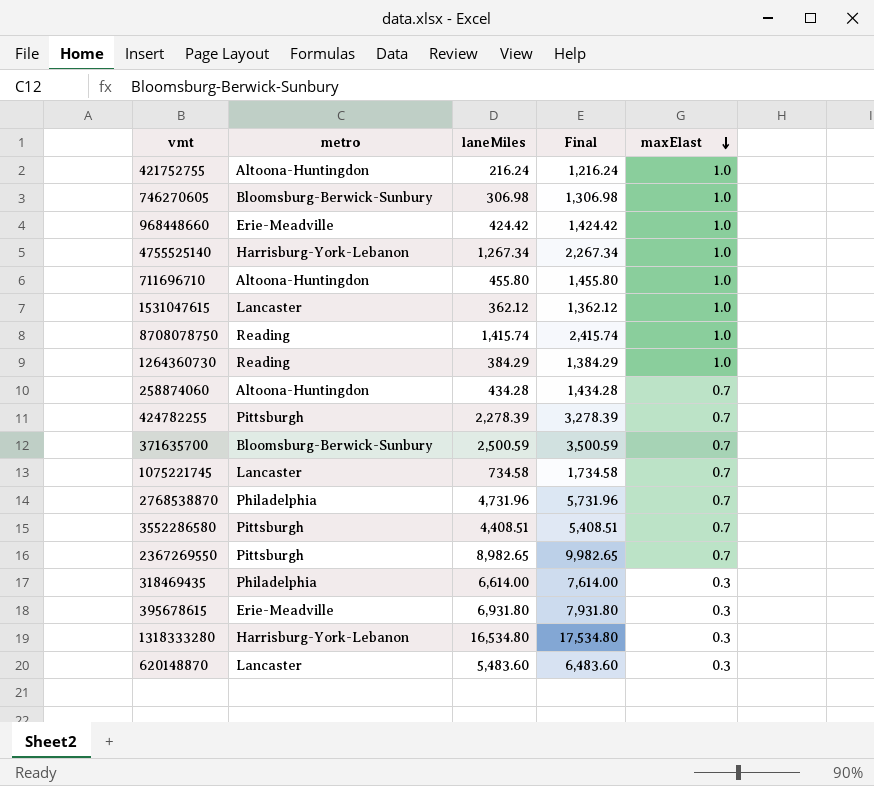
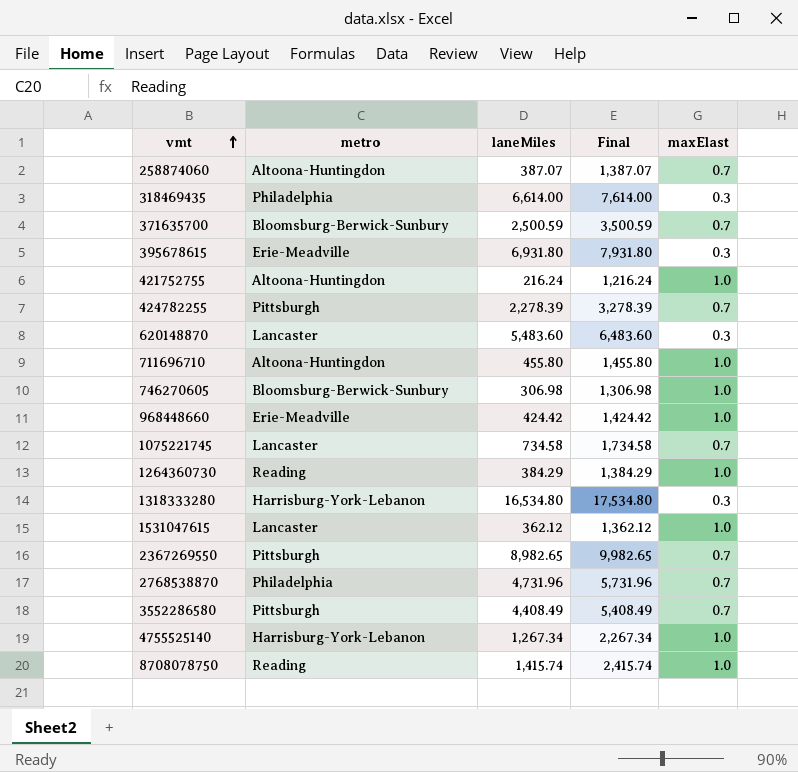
row order: maxElast descending -> vmt ascending
258874060 | laneMiles: 434.28 -> 387.07
258874060 | Final: 1,434.28 -> 1,387.07
3552286580 | laneMiles: 4,408.51 -> 4,408.49
3552286580 | Final: 5,408.51 -> 5,408.49

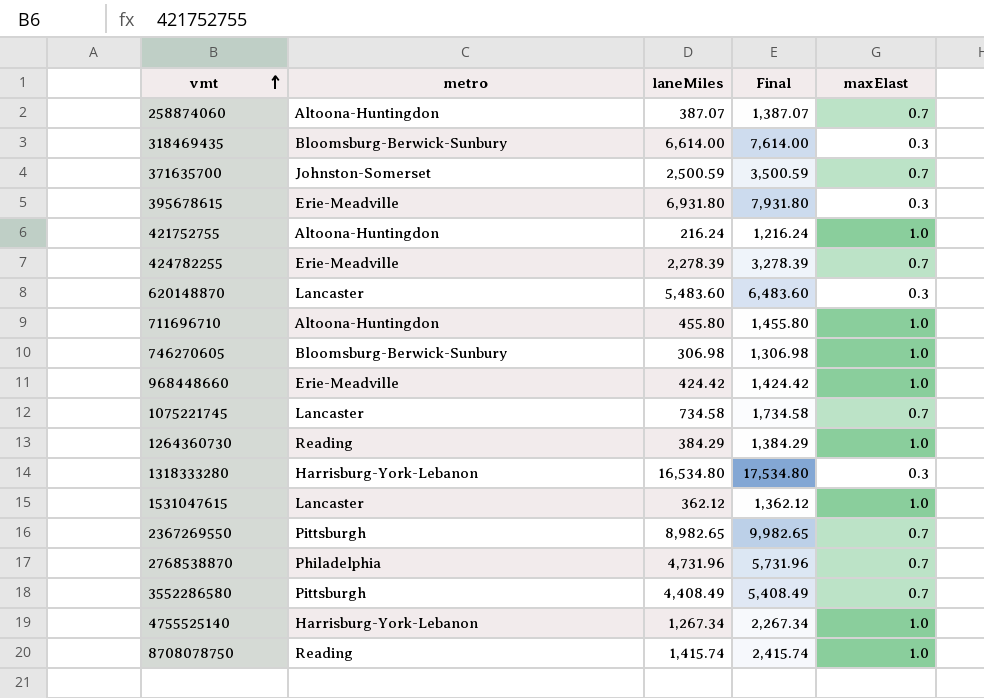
318469435 | metro: Philadelphia -> Bloomsburg-Berwick-Sunbury
371635700 | metro: Bloomsburg-Berwick-Sunbury -> Johnston-Somerset
424782255 | metro: Pittsburgh -> Erie-Meadville

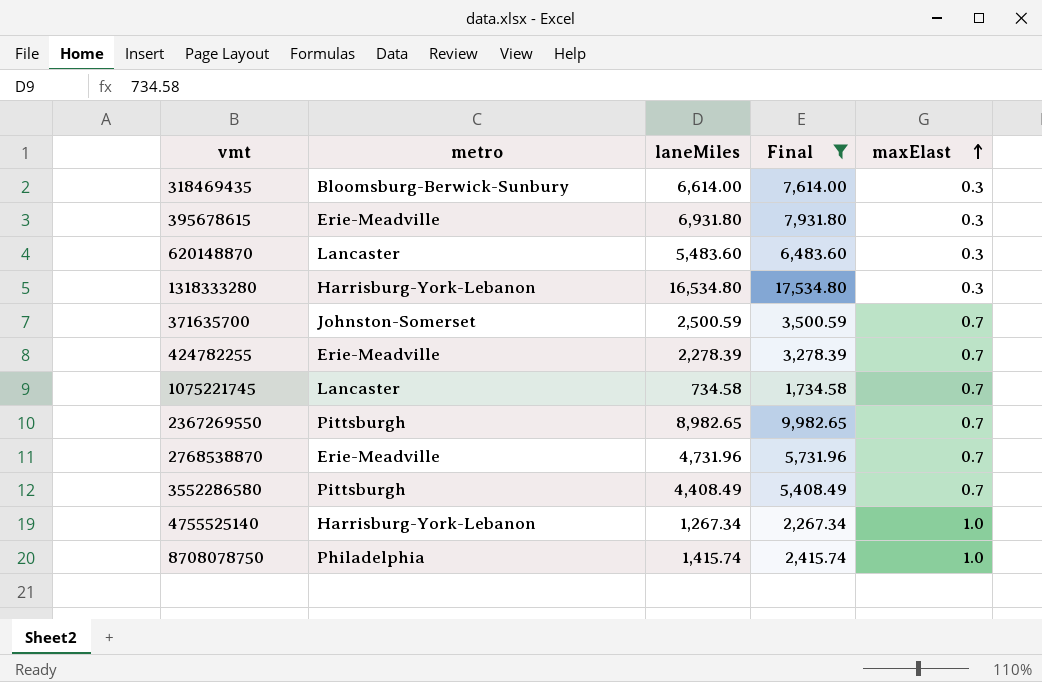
filter: none -> Final >= 1,734.58
row order: vmt ascending -> maxElast ascending
2768538870 | metro: Philadelphia -> Erie-Meadville
8708078750 | metro: Reading -> Philadelphia

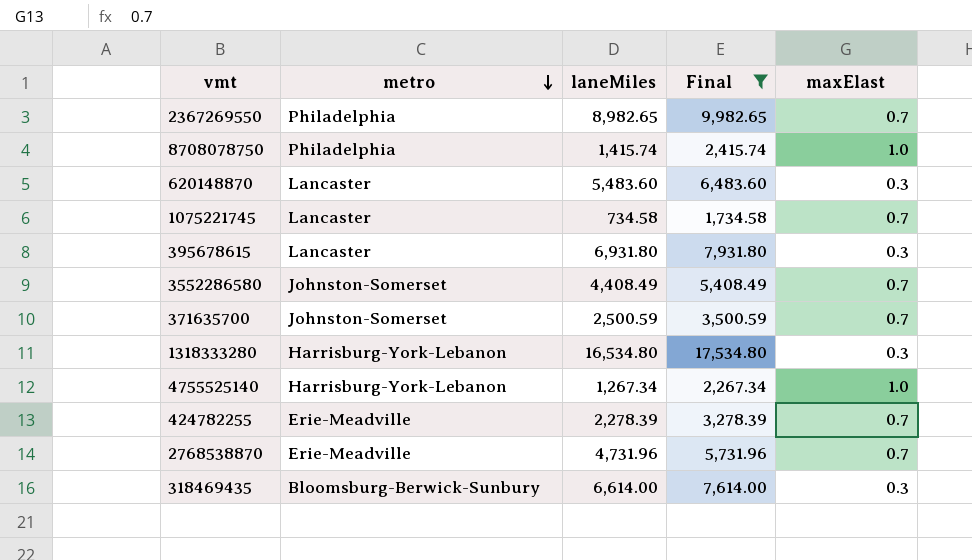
row order: maxElast ascending -> metro descending
2367269550 | metro: Pittsburgh -> Philadelphia
395678615 | metro: Erie-Meadville -> Lancaster
3552286580 | metro: Pittsburgh -> Johnston-Somerset

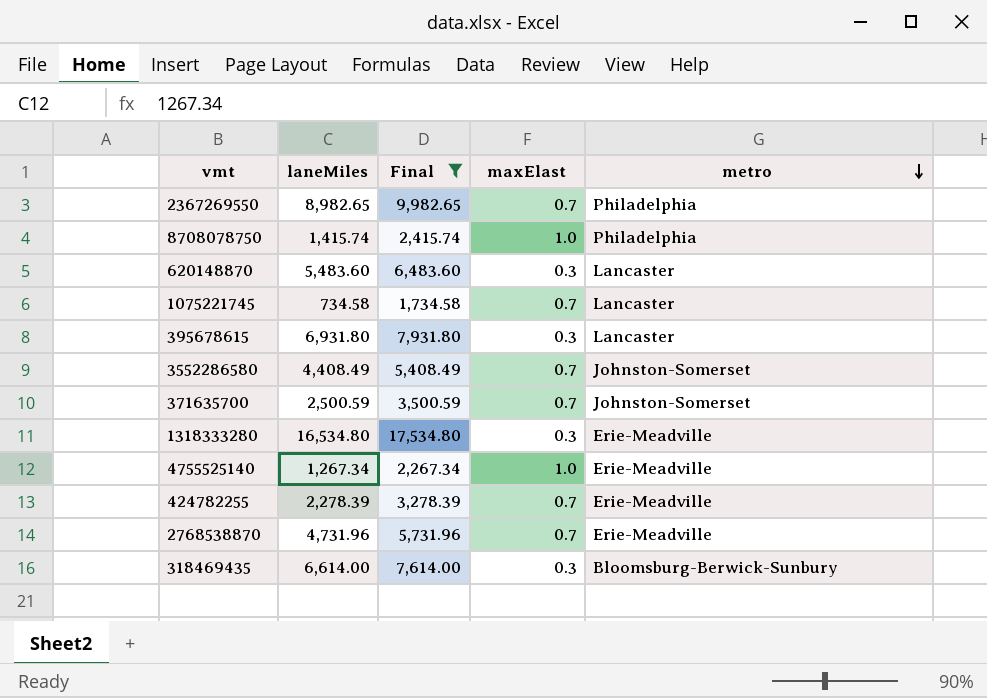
column metro | position: 2 -> 5
1318333280 | metro: Harrisburg-York-Lebanon -> Erie-Meadville
4755525140 | metro: Harrisburg-York-Lebanon -> Erie-Meadville

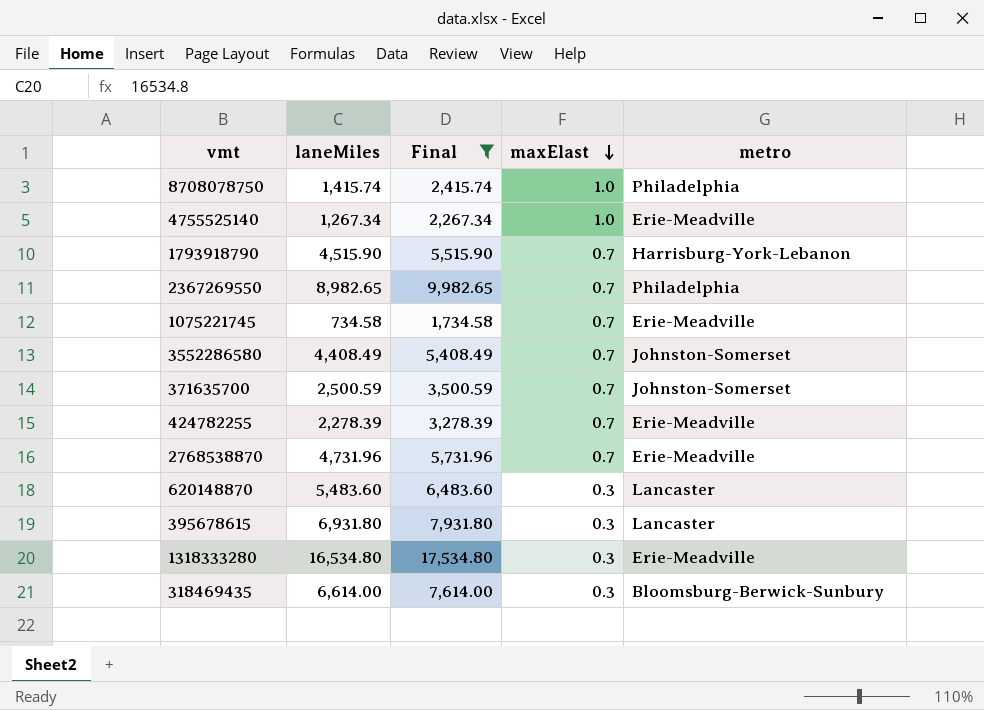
row order: metro descending -> maxElast descending
row 1793918790: none -> 4,515.90 | 5,515.90 | 0.7 | Harrisburg-York-Lebanon
1075221745 | metro: Lancaster -> Erie-Meadville

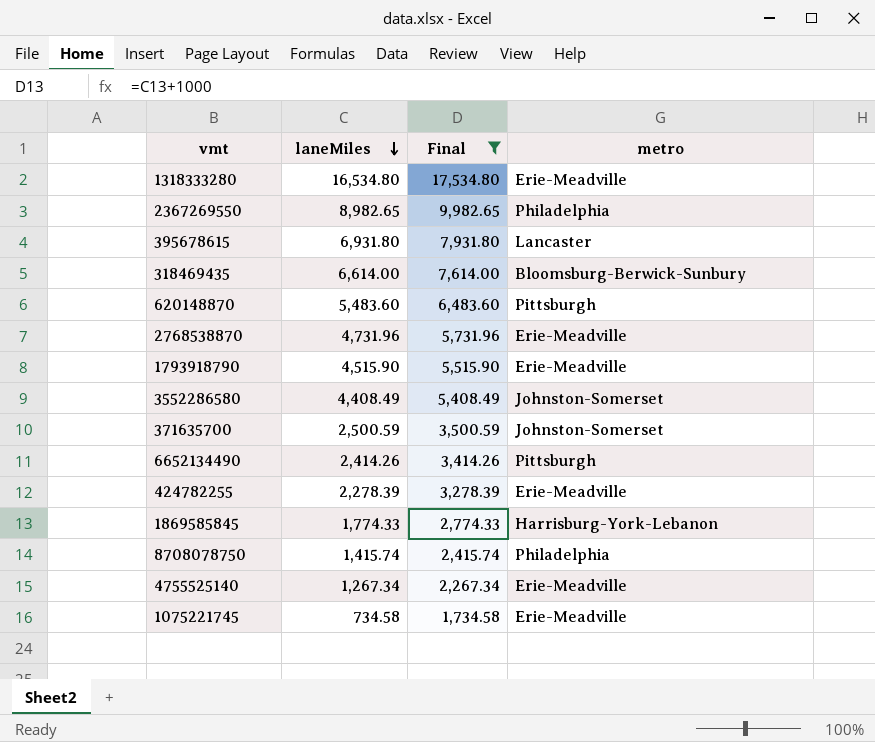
row order: maxElast descending -> laneMiles descending
column maxElast | position: 4 -> none
620148870 | metro: Lancaster -> Pittsburgh
1793918790 | metro: Harrisburg-York-Lebanon -> Erie-Meadville
row 6652134490: none -> 2,414.26 | 3,414.26 | Pittsburgh
row 1869585845: none -> 1,774.33 | 2,774.33 | Harrisburg-York-Lebanon

